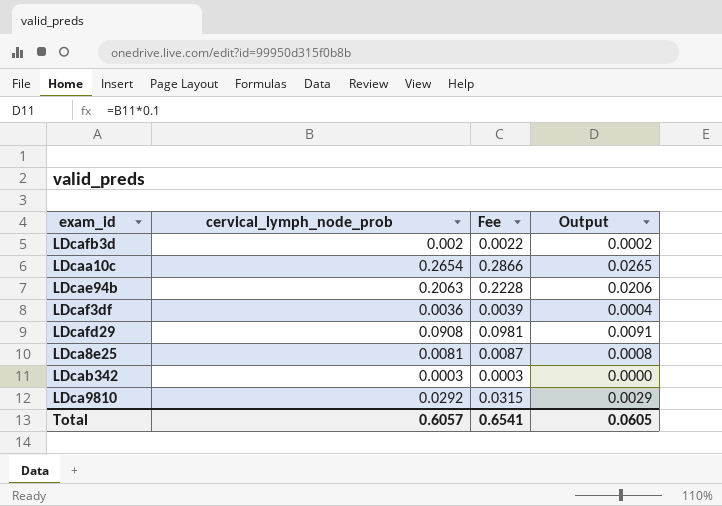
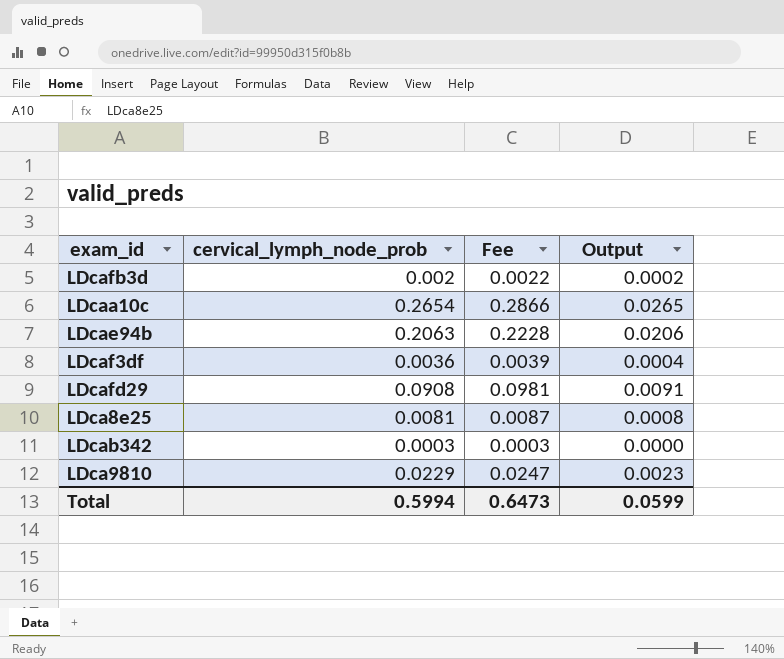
LDca9810 | cervical_lymph_node_prob: 0.0292 -> 0.0229
LDca9810 | Fee: 0.0315 -> 0.0247
LDca9810 | Output: 0.0029 -> 0.0023
Total | cervical_lymph_node_prob: 0.6057 -> 0.5994
Total | Fee: 0.6541 -> 0.6473
Total | Output: 0.0605 -> 0.0599

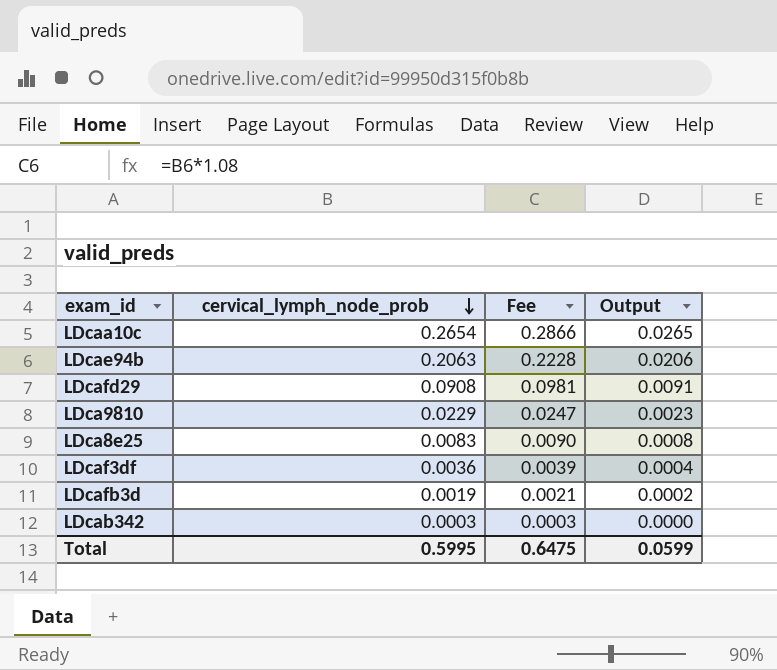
row order: none -> cervical_lymph_node_prob descending
LDca8e25 | cervical_lymph_node_prob: 0.0081 -> 0.0083
LDca8e25 | Fee: 0.0087 -> 0.0090
LDcafb3d | cervical_lymph_node_prob: 0.002 -> 0.0019
LDcafb3d | Fee: 0.0022 -> 0.0021
Total | cervical_lymph_node_prob: 0.5994 -> 0.5995
Total | Fee: 0.6473 -> 0.6475

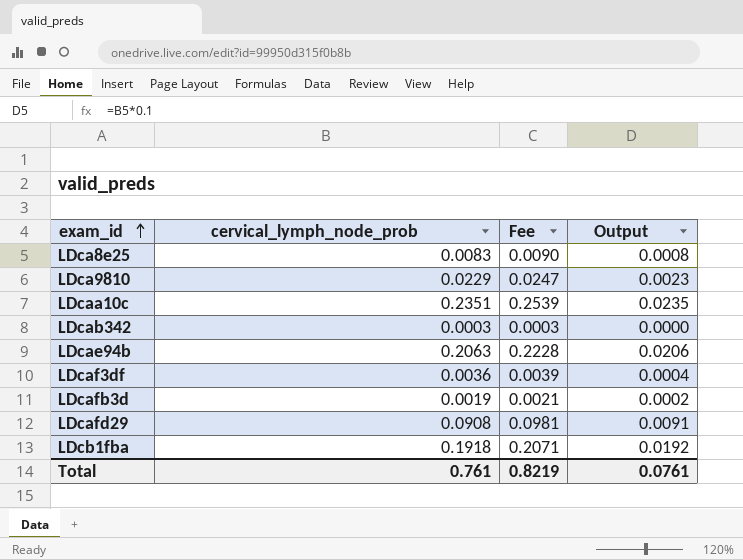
row order: cervical_lymph_node_prob descending -> exam_id ascending
LDcaa10c | cervical_lymph_node_prob: 0.2654 -> 0.2351
LDcaa10c | Fee: 0.2866 -> 0.2539
LDcaa10c | Output: 0.0265 -> 0.0235
row LDcb1fba: none -> 0.1918 | 0.2071 | 0.0192
Total | cervical_lymph_node_prob: 0.5995 -> 0.761
Total | Fee: 0.6475 -> 0.8219
Total | Output: 0.0599 -> 0.0761

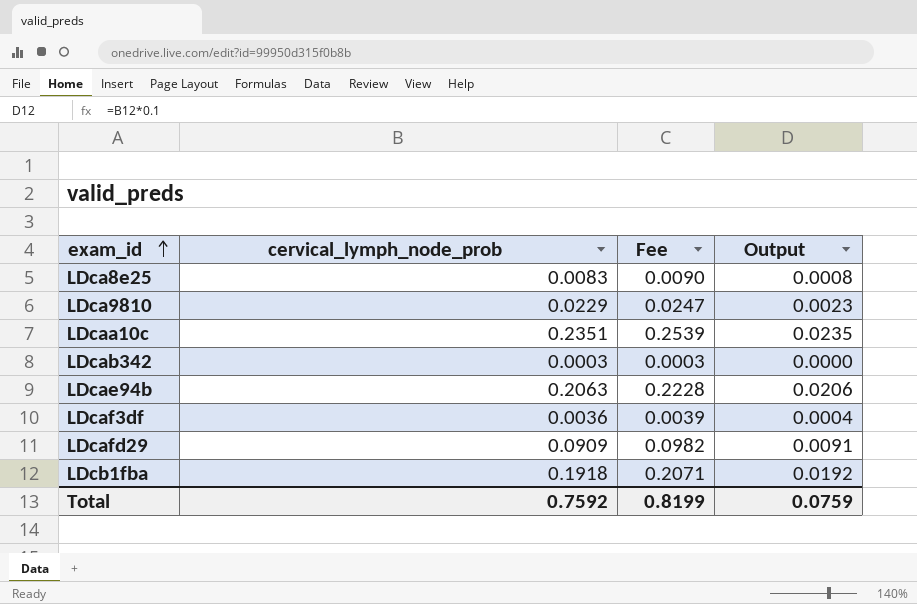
row LDcafb3d: 0.0019 | 0.0021 | 0.0002 -> none
LDcafd29 | cervical_lymph_node_prob: 0.0908 -> 0.0909
LDcafd29 | Fee: 0.0981 -> 0.0982
Total | cervical_lymph_node_prob: 0.761 -> 0.7592
Total | Fee: 0.8219 -> 0.8199
Total | Output: 0.0761 -> 0.0759

